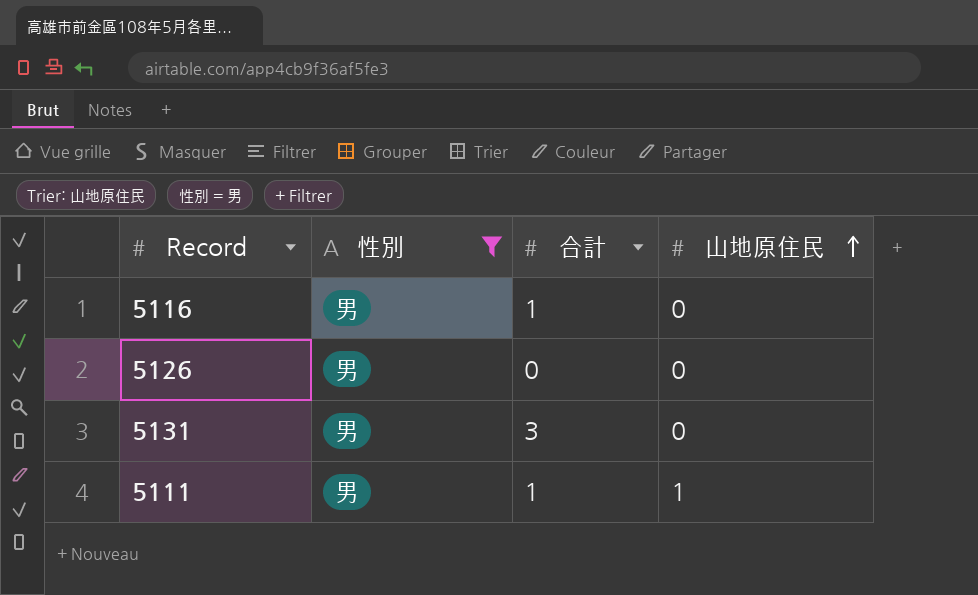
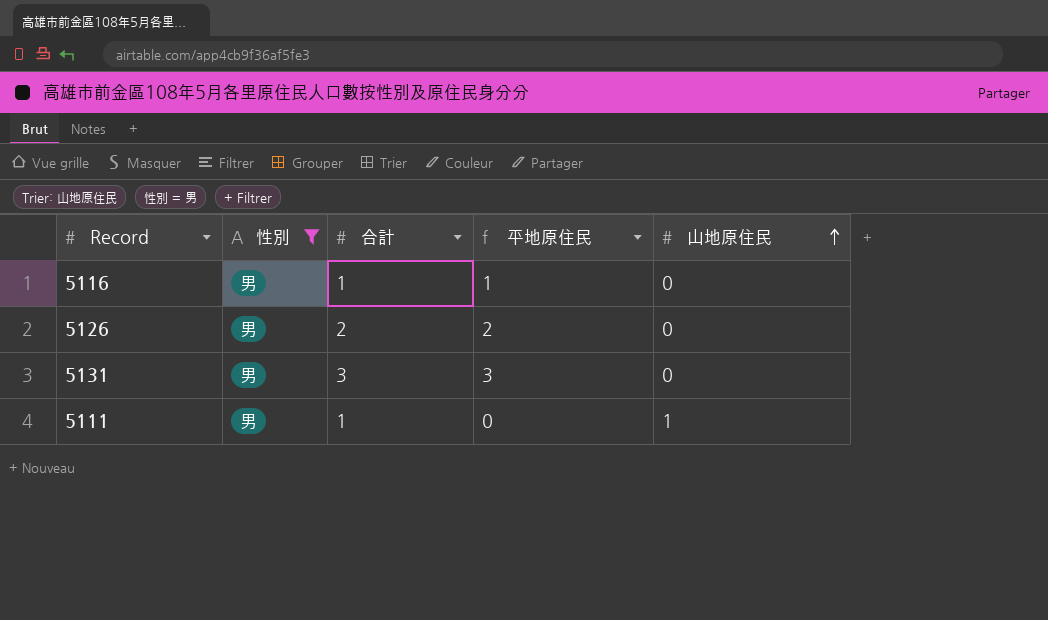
column 平地原住民 | formula: none -> [合計] - [山地原住民]
5126 | 合計: 0 -> 2

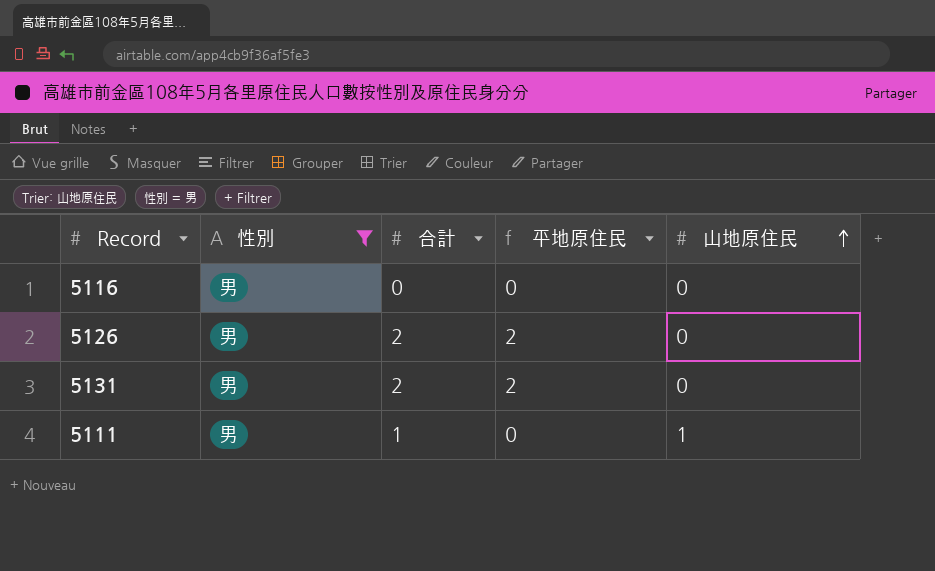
5116 | 合計: 1 -> 0
5116 | 平地原住民: 1 -> 0
5131 | 合計: 3 -> 2
5131 | 平地原住民: 3 -> 2

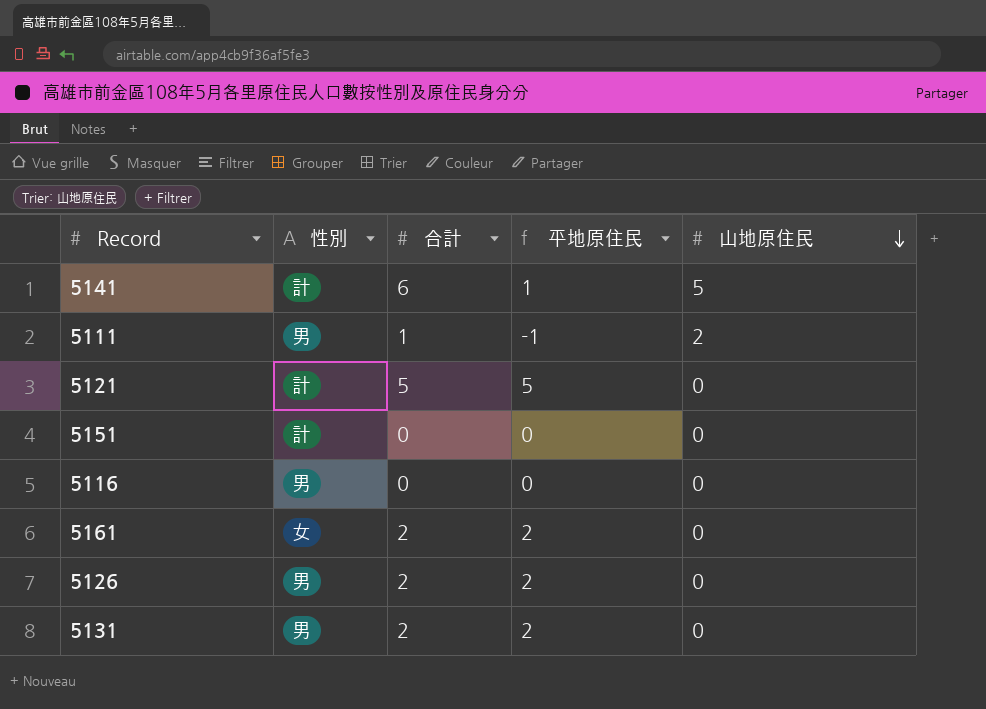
filter: 性別 = 男 -> none
row order: 山地原住民 ascending -> 山地原住民 descending
5111 | 平地原住民: 0 -> -1
5111 | 山地原住民: 1 -> 2

